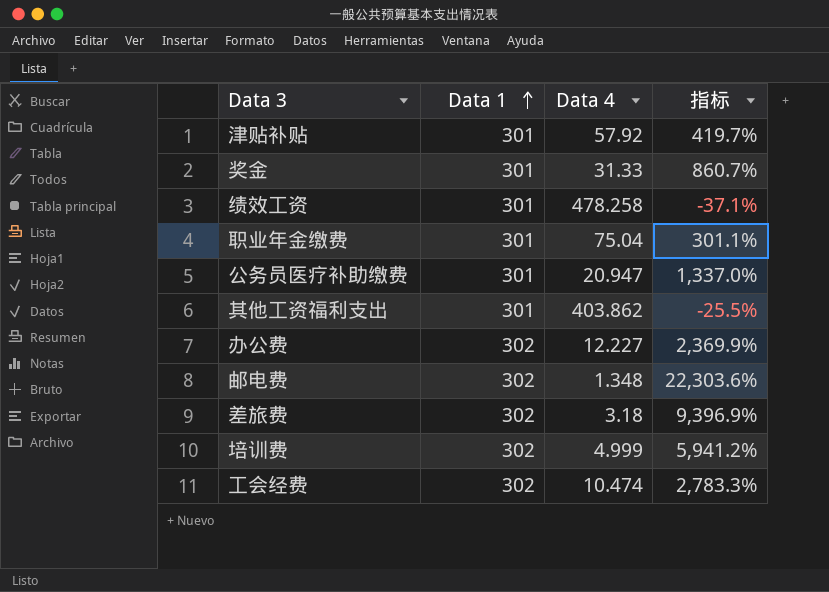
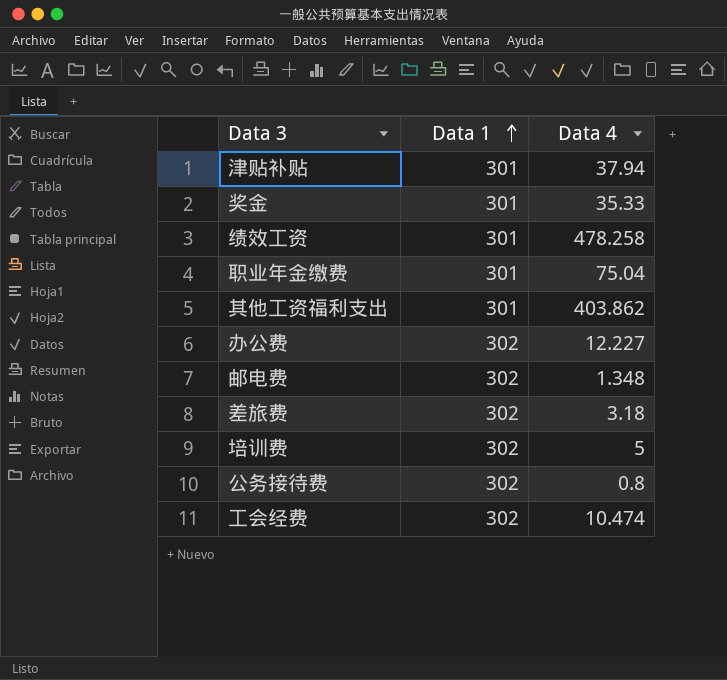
column 指标 | formula: ([Data 1] - [Data 4]) / [Data 4] -> none
row 公务员医疗补助缴费: 301 | 20.947 | 1,337.0% -> none
津贴补贴 | Data 4: 57.92 -> 37.94
奖金 | Data 4: 31.33 -> 35.33
培训费 | Data 4: 4.999 -> 5
row 公务接待费: none -> 302 | 0.8

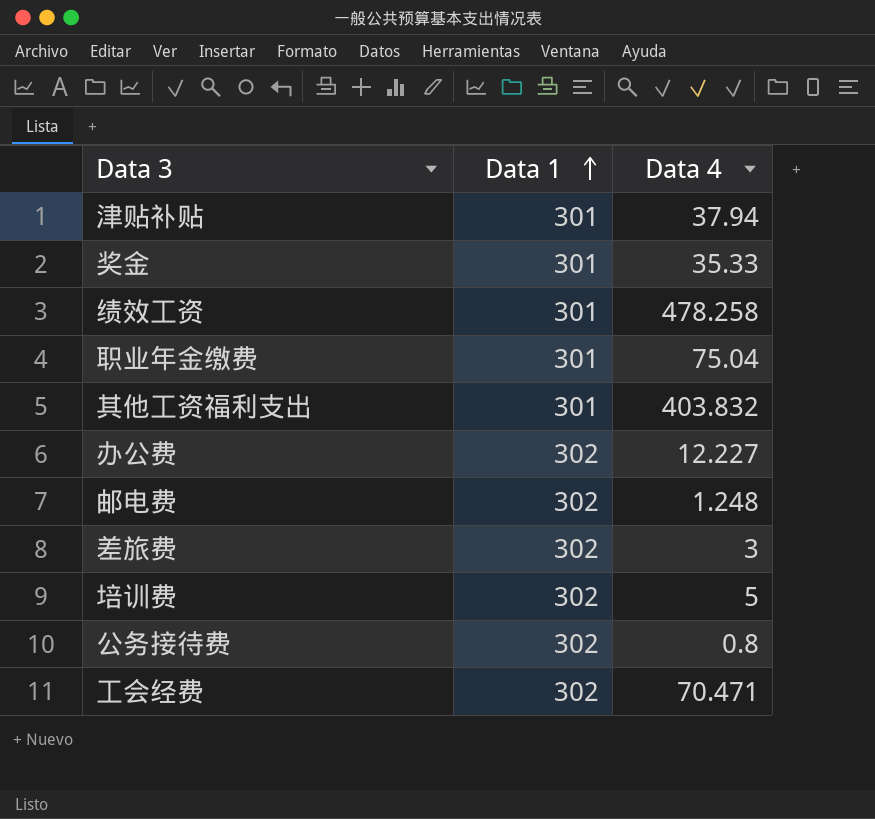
其他工资福利支出 | Data 4: 403.862 -> 403.832
邮电费 | Data 4: 1.348 -> 1.248
差旅费 | Data 4: 3.18 -> 3
工会经费 | Data 4: 10.474 -> 70.471

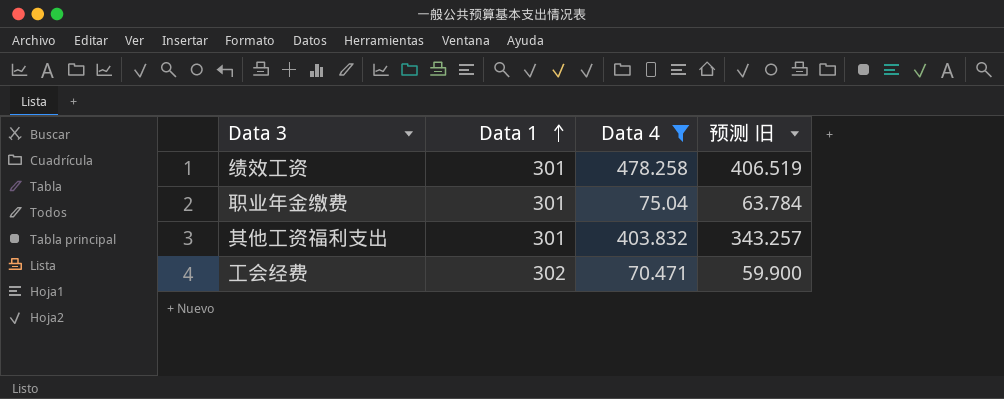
filter: none -> Data 4 >= 70.471
column 预测 旧 | formula: none -> [Data 4] * 0.85

